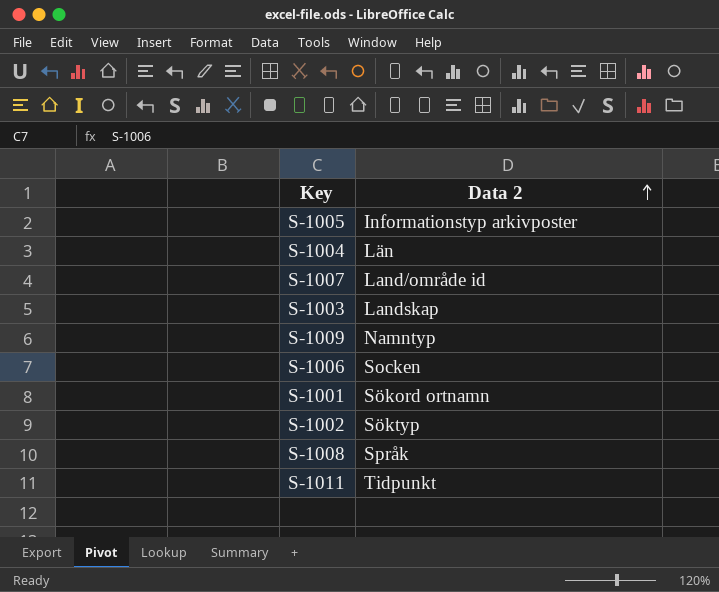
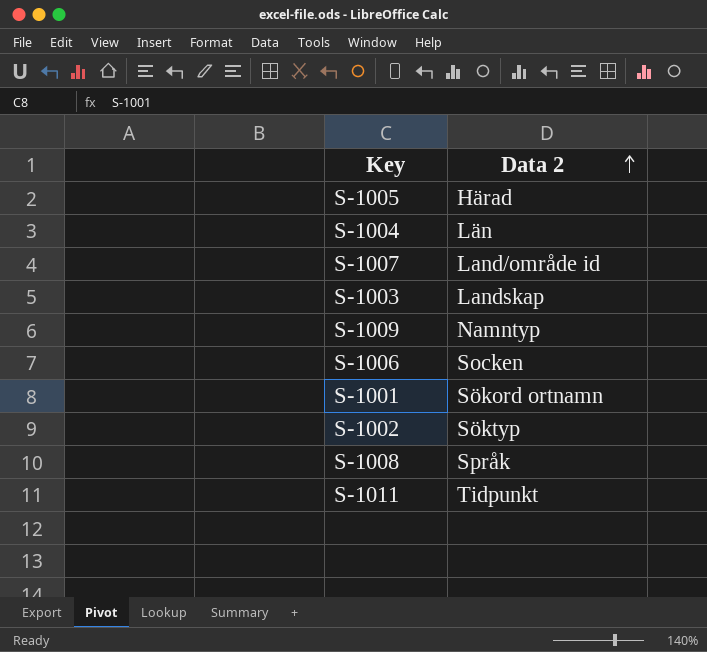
S-1005 | Data 2: Informationstyp arkivposter -> Härad

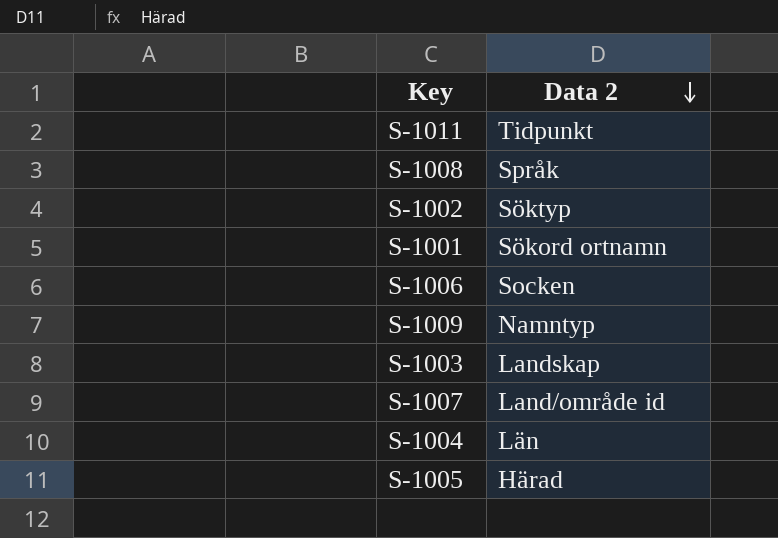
row order: Data 2 ascending -> Data 2 descending

